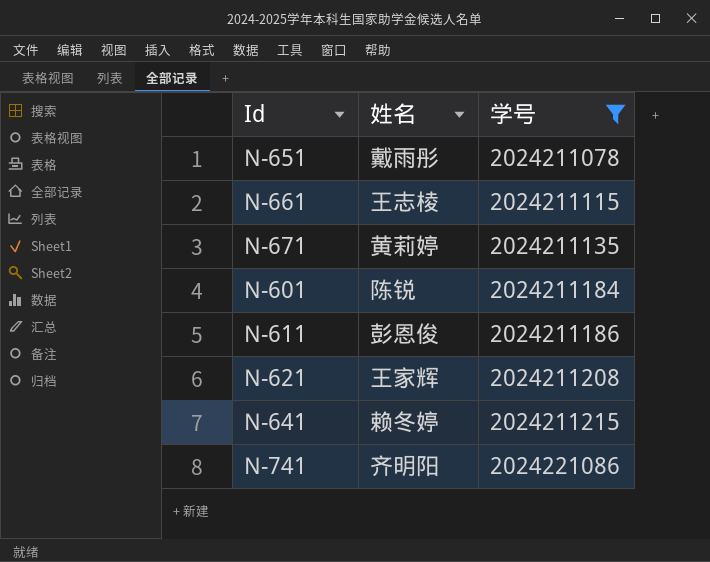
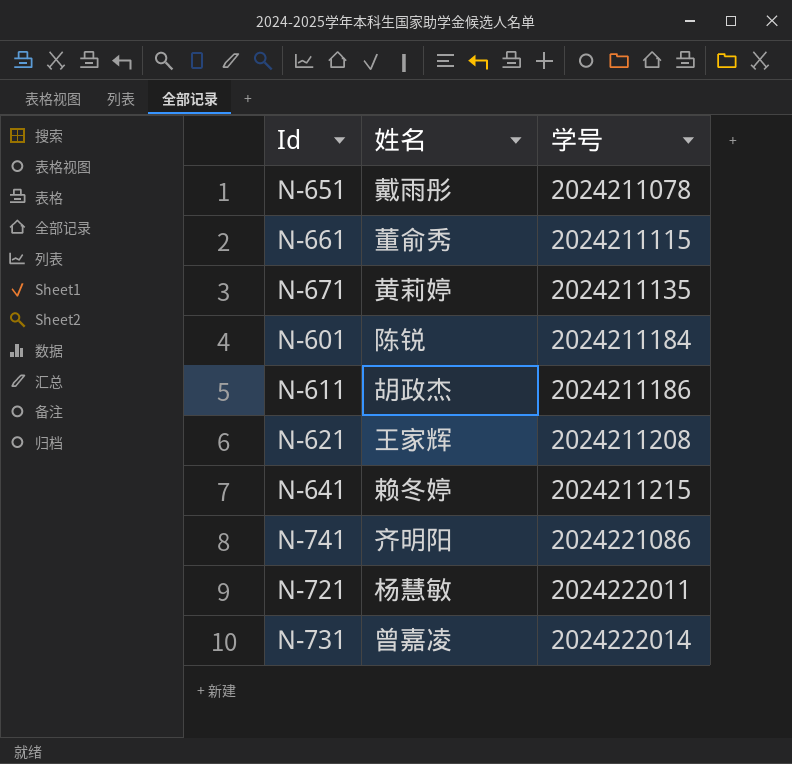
filter: 学号 <= 2024221086 -> none
N-661 | 姓名: 王志棱 -> 董俞秀
N-611 | 姓名: 彭恩俊 -> 胡政杰

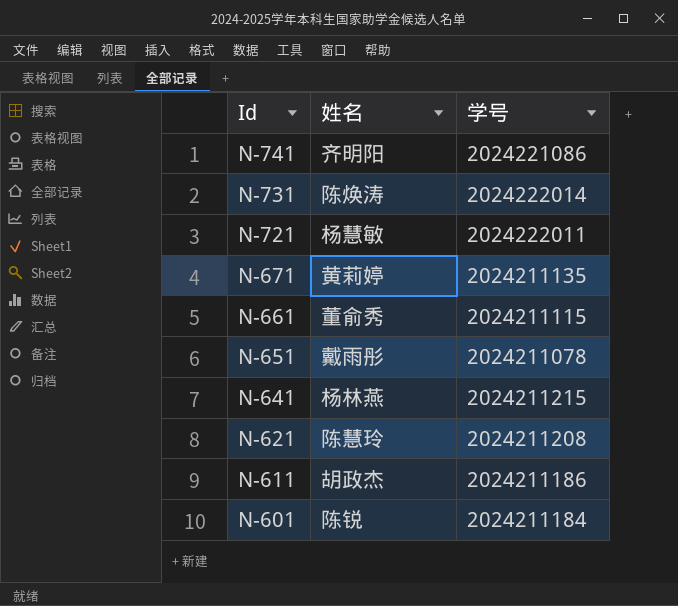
row order: 学号 ascending -> Id descending
N-731 | 姓名: 曾嘉凌 -> 陈焕涛
N-641 | 姓名: 赖冬婷 -> 杨林燕
N-621 | 姓名: 王家辉 -> 陈慧玲

